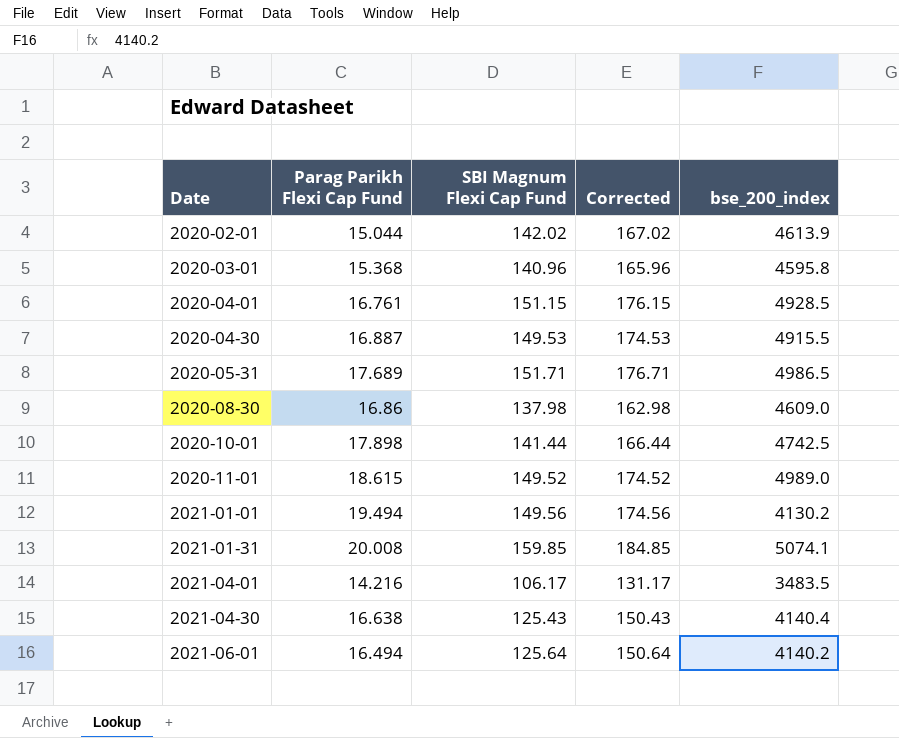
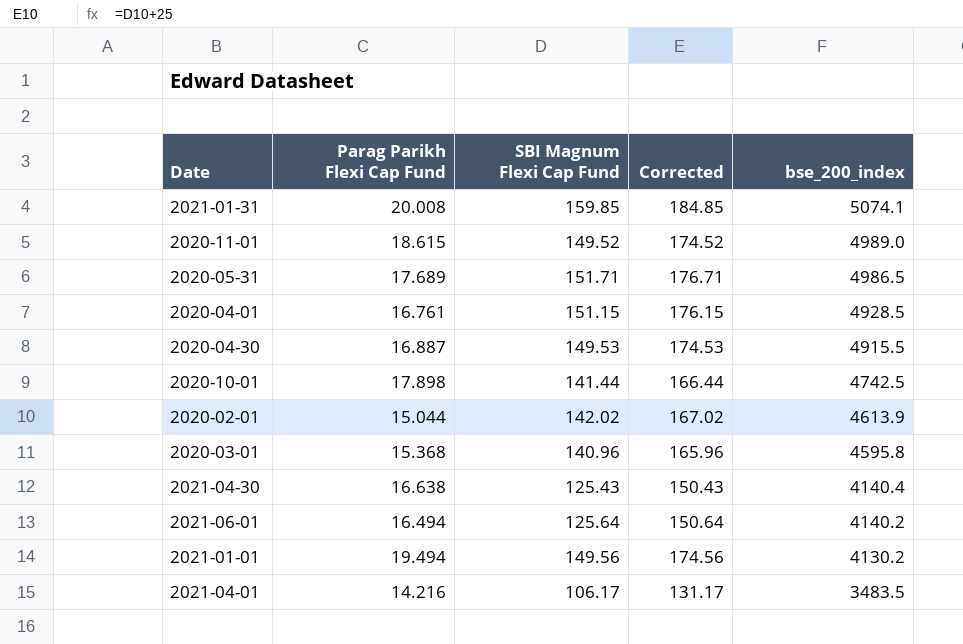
row order: Date ascending -> bse_200_index descending
row 2020-08-30: 16.86 | 137.98 | 162.98 | 4609.0 -> none

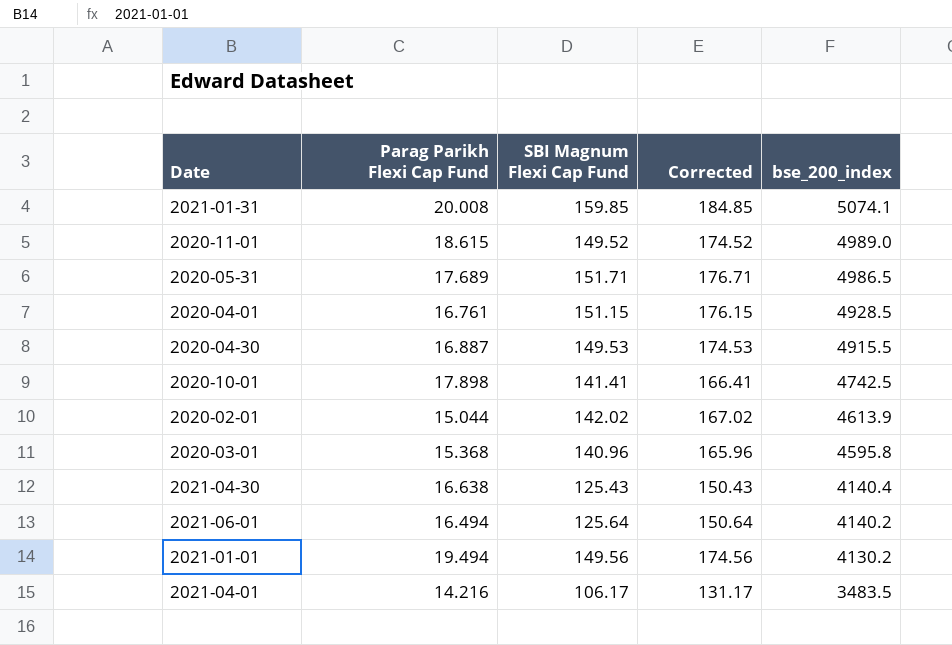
2020-10-01 | SBI Magnum Flexi Cap Fund: 141.44 -> 141.41
2020-10-01 | Corrected: 166.44 -> 166.41

